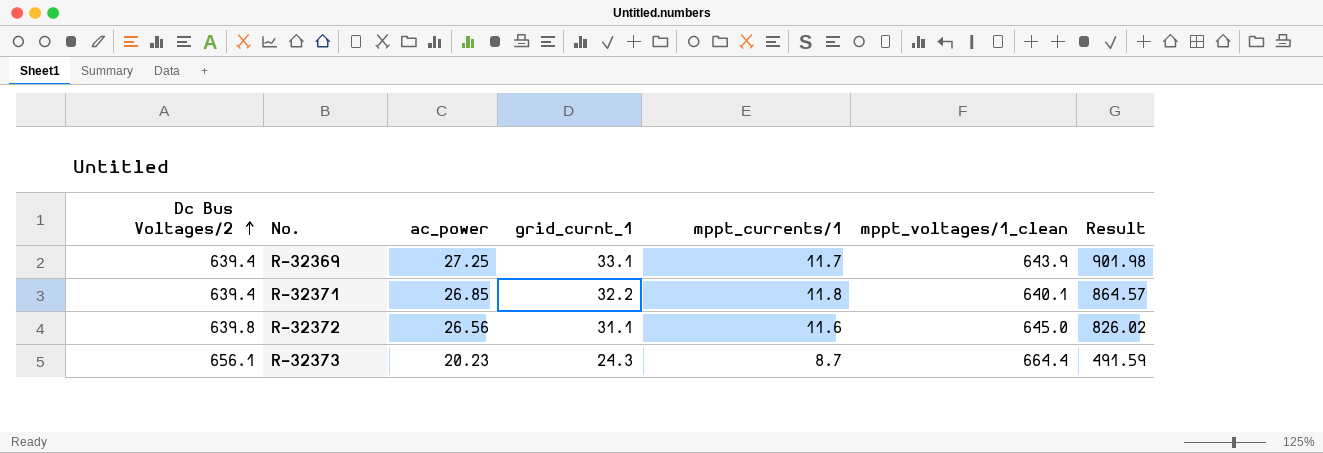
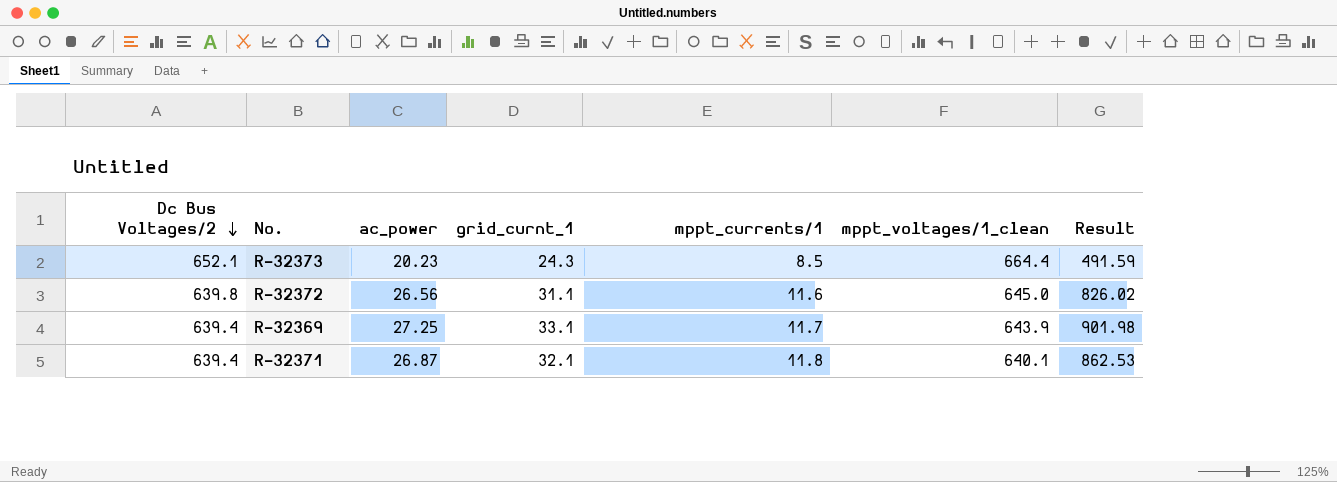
row order: Dc Bus Voltages/2 ascending -> Dc Bus Voltages/2 descending
R-32373 | Dc Bus Voltages/2: 656.1 -> 652.1
R-32373 | mppt_currents/1: 8.7 -> 8.5
R-32371 | ac_power: 26.85 -> 26.87
R-32371 | grid_curnt_1: 32.2 -> 32.1
R-32371 | Result: 864.57 -> 862.53

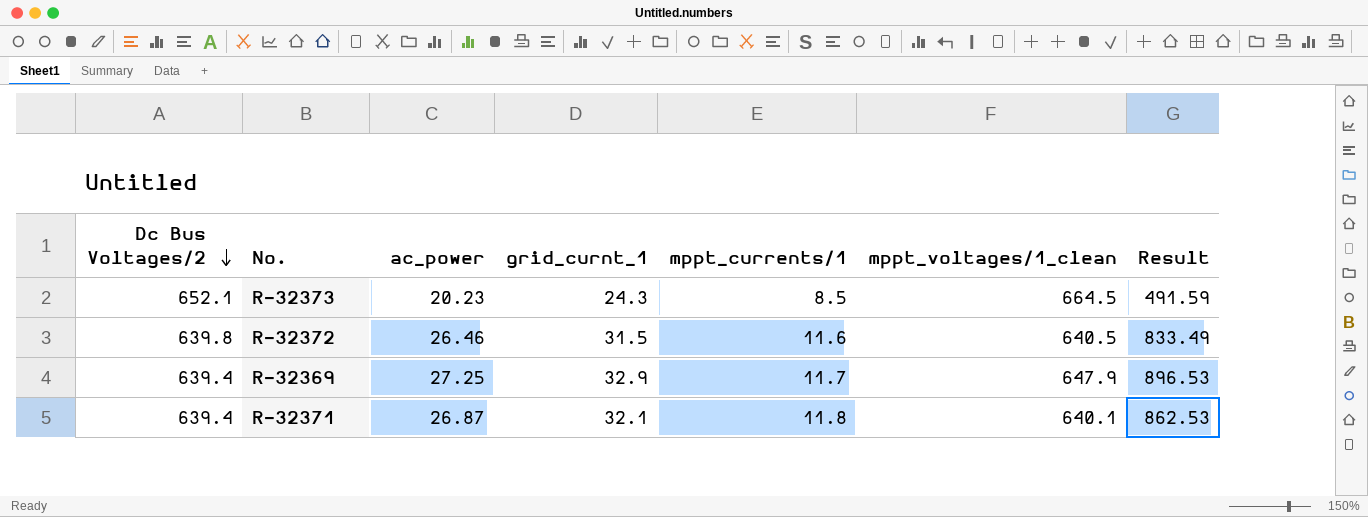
R-32373 | mppt_voltages/1_clean: 664.4 -> 664.5
R-32372 | ac_power: 26.56 -> 26.46
R-32372 | grid_curnt_1: 31.1 -> 31.5
R-32372 | mppt_voltages/1_clean: 645.0 -> 640.5
R-32372 | Result: 826.02 -> 833.49
R-32369 | grid_curnt_1: 33.1 -> 32.9
R-32369 | mppt_voltages/1_clean: 643.9 -> 647.9
R-32369 | Result: 901.98 -> 896.53

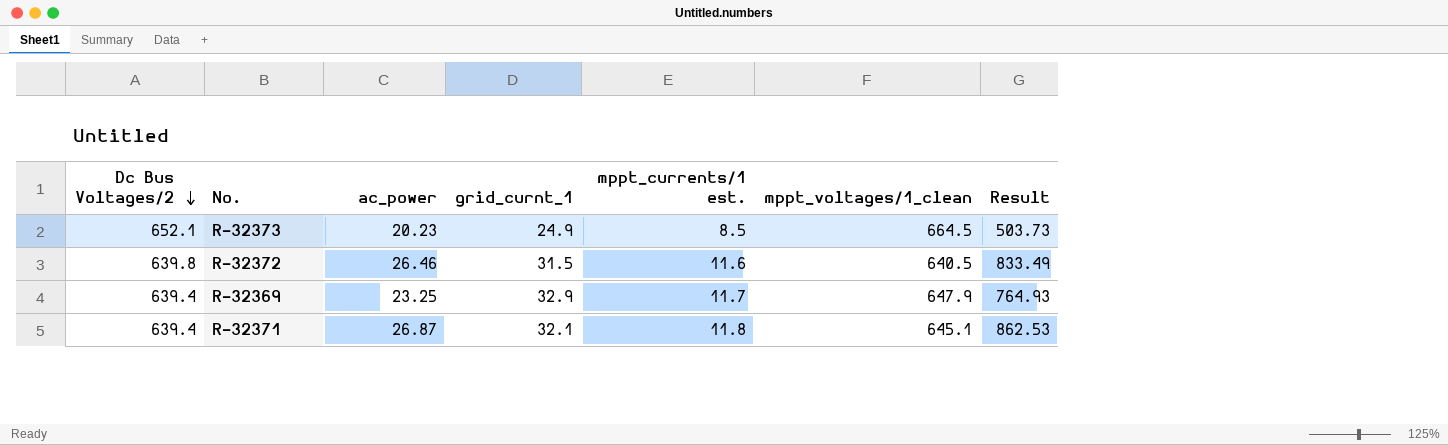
column name: mppt_currents/1 -> mppt_currents/1 est.
R-32373 | grid_curnt_1: 24.3 -> 24.9
R-32373 | Result: 491.59 -> 503.73
R-32369 | ac_power: 27.25 -> 23.25
R-32369 | Result: 896.53 -> 764.93
R-32371 | mppt_voltages/1_clean: 640.1 -> 645.1

